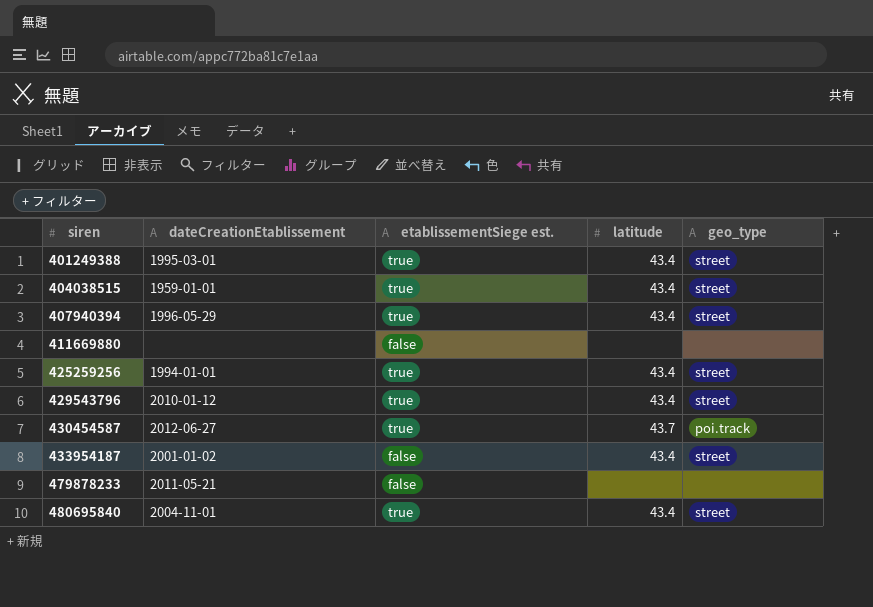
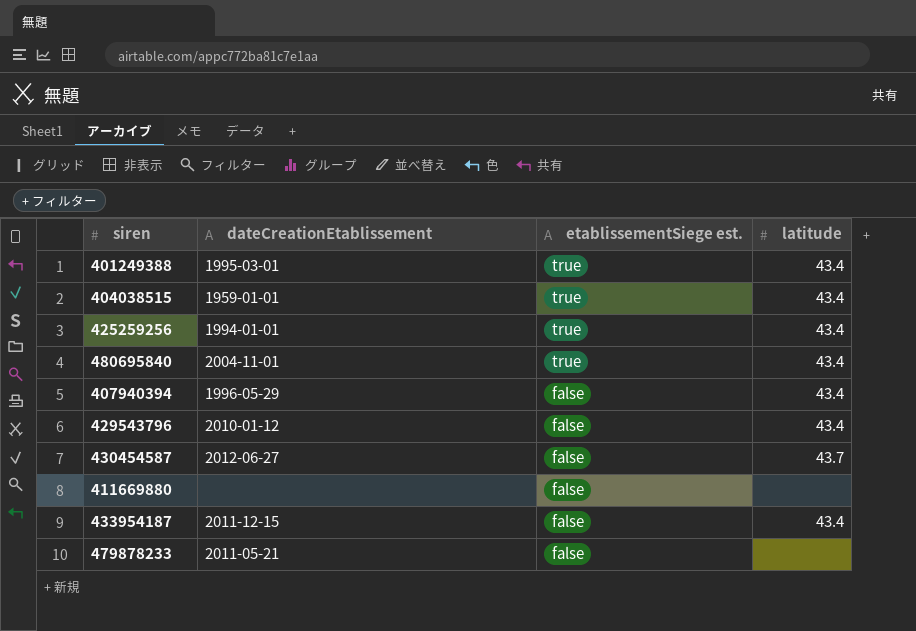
row order: siren ascending -> etablissementSiege est. descending
column geo_type | position: 5 -> none
407940394 | etablissementSiege est.: true -> false
429543796 | etablissementSiege est.: true -> false
430454587 | etablissementSiege est.: true -> false
433954187 | dateCreationEtablissement: 2001-01-02 -> 2011-12-15

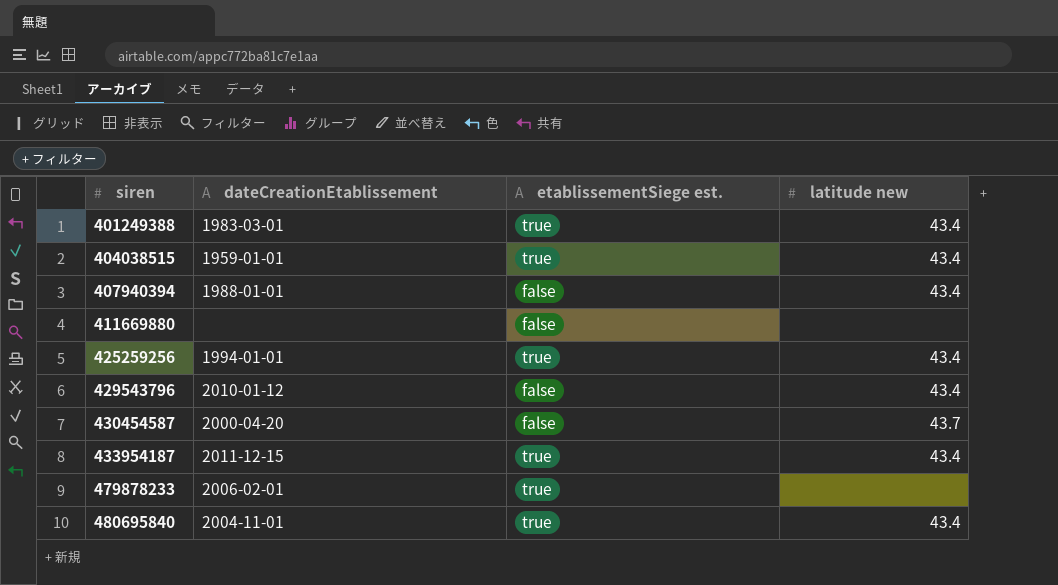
row order: etablissementSiege est. descending -> siren ascending
column name: latitude -> latitude new
401249388 | dateCreationEtablissement: 1995-03-01 -> 1983-03-01
407940394 | dateCreationEtablissement: 1996-05-29 -> 1988-01-01
430454587 | dateCreationEtablissement: 2012-06-27 -> 2000-04-20
433954187 | etablissementSiege est.: false -> true
479878233 | dateCreationEtablissement: 2011-05-21 -> 2006-02-01
479878233 | etablissementSiege est.: false -> true

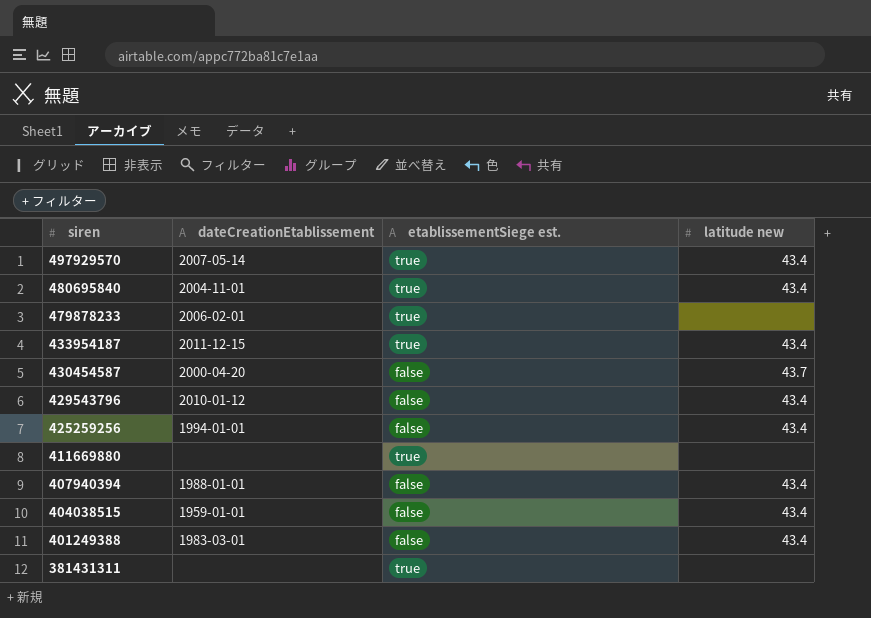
row order: siren ascending -> siren descending
row 497929570: none -> 2007-05-14 | true | 43.4
425259256 | etablissementSiege est.: true -> false
411669880 | etablissementSiege est.: false -> true
404038515 | etablissementSiege est.: true -> false
401249388 | etablissementSiege est.: true -> false
row 381431311: none -> none | true | none

